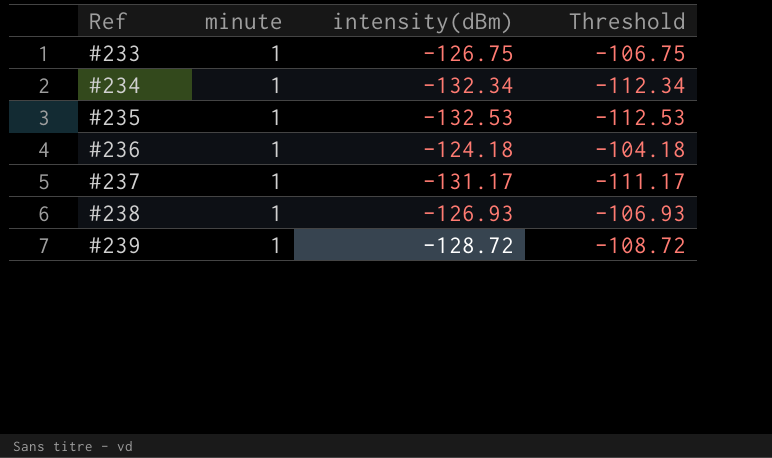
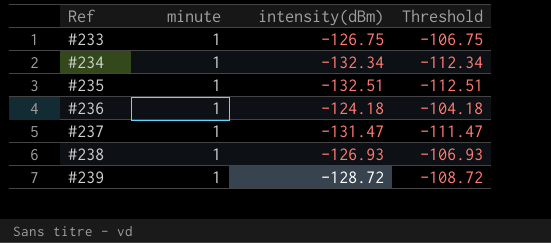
#235 | intensity(dBm): -132.53 -> -132.51
#235 | Threshold: -112.53 -> -112.51
#237 | intensity(dBm): -131.17 -> -131.47
#237 | Threshold: -111.17 -> -111.47

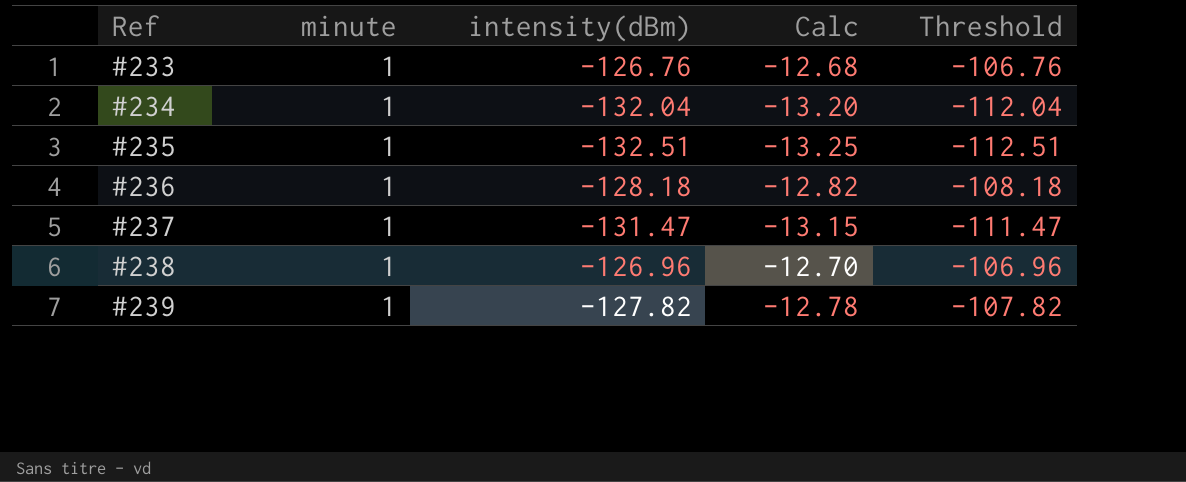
column Calc | formula: none -> [intensity(dBm)] * 0.1
#233 | intensity(dBm): -126.75 -> -126.76
#233 | Threshold: -106.75 -> -106.76
#234 | intensity(dBm): -132.34 -> -132.04
#234 | Threshold: -112.34 -> -112.04
#236 | intensity(dBm): -124.18 -> -128.18
#236 | Threshold: -104.18 -> -108.18
#238 | intensity(dBm): -126.93 -> -126.96
#238 | Threshold: -106.93 -> -106.96
#239 | intensity(dBm): -128.72 -> -127.82
#239 | Threshold: -108.72 -> -107.82

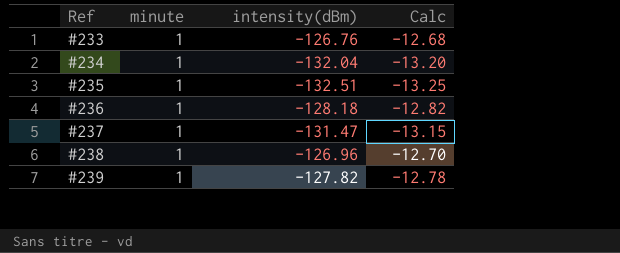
column Threshold | formula: [intensity(dBm)] + 20 -> none

